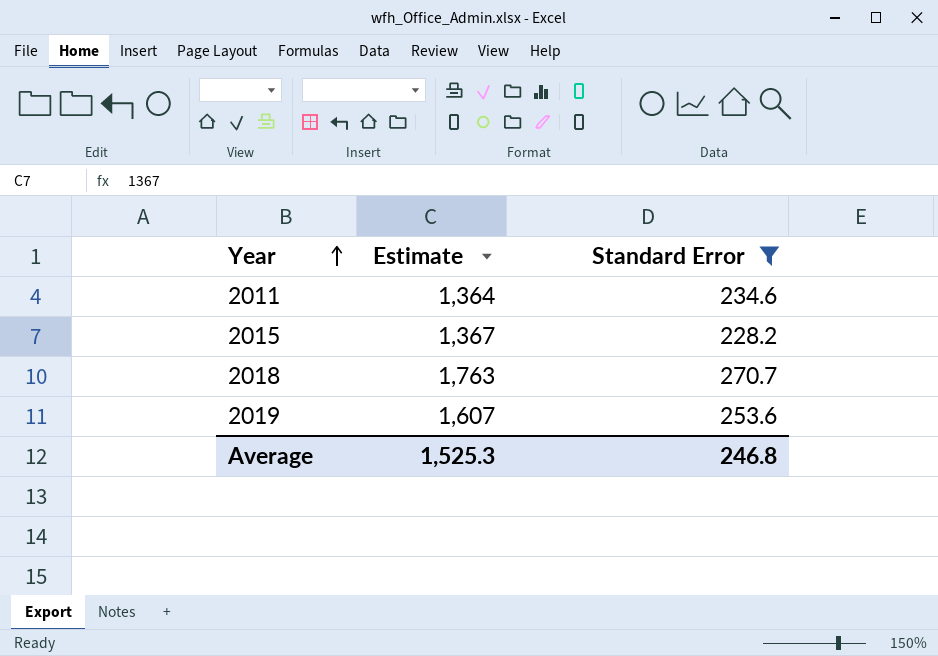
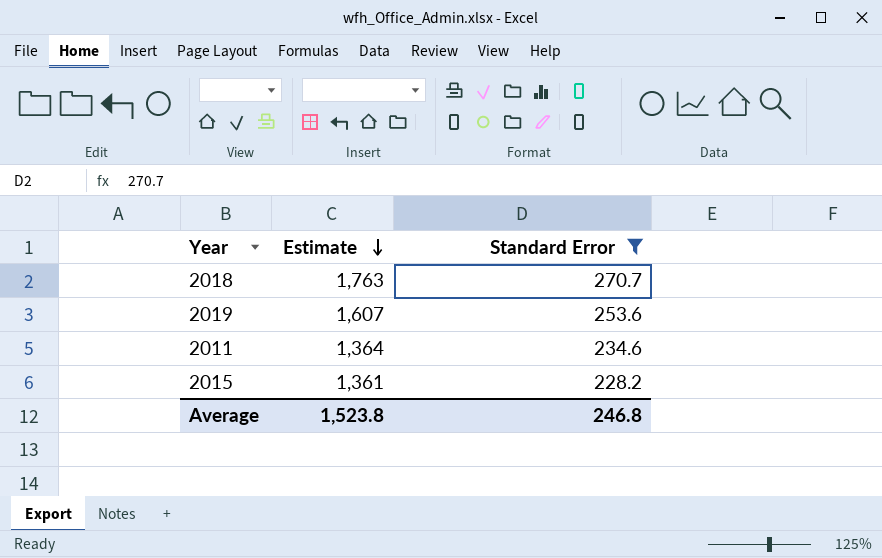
row order: Year ascending -> Estimate descending
2015 | Estimate: 1,367 -> 1,361
Average | Estimate: 1,525.3 -> 1,523.8

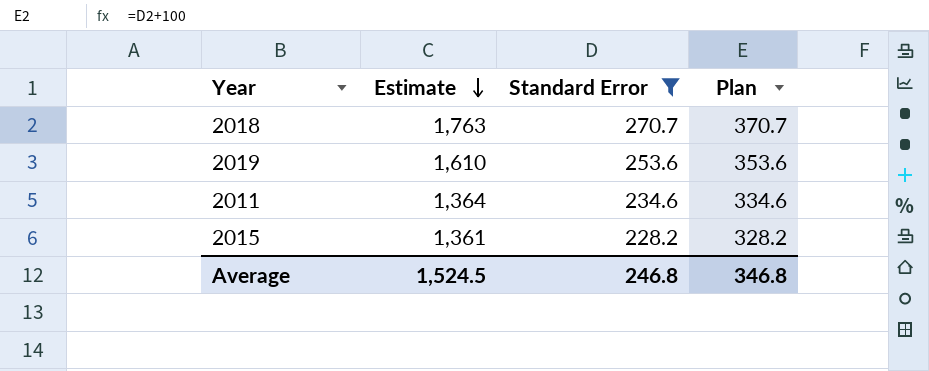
column Plan | formula: none -> [Standard Error] + 100
2019 | Estimate: 1,607 -> 1,610
Average | Estimate: 1,523.8 -> 1,524.5

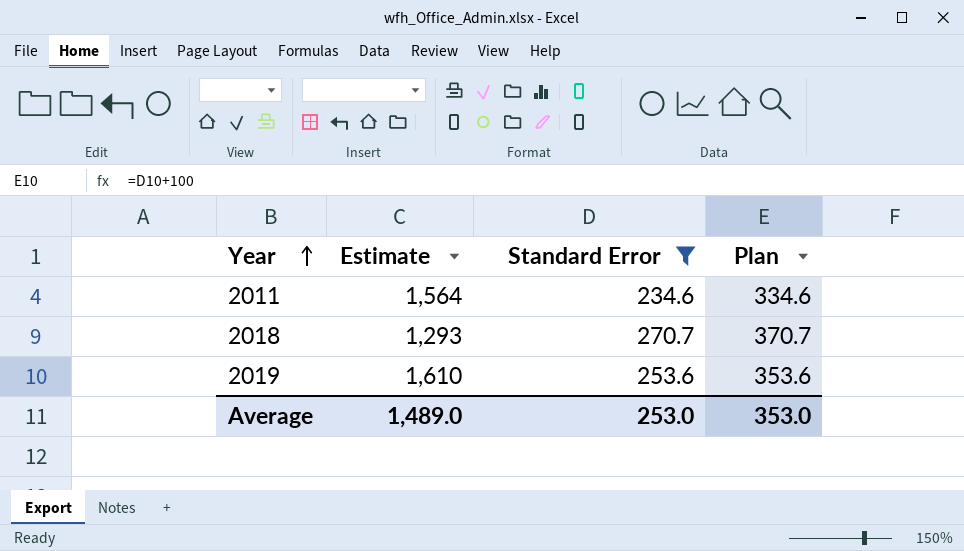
row order: Estimate descending -> Year ascending
row 2015: 1,361 | 228.2 | 328.2 -> none
2011 | Estimate: 1,364 -> 1,564
2018 | Estimate: 1,763 -> 1,293
Average | Estimate: 1,524.5 -> 1,489.0
Average | Standard Error: 246.8 -> 253.0
Average | Plan: 346.8 -> 353.0

